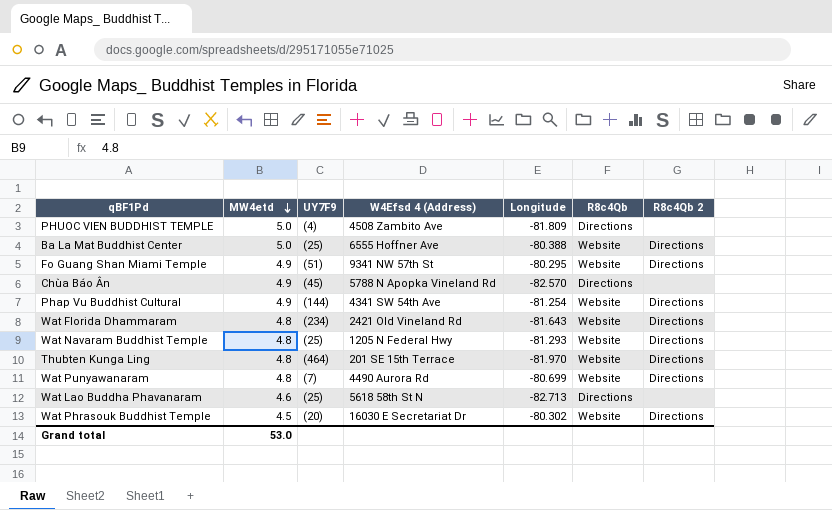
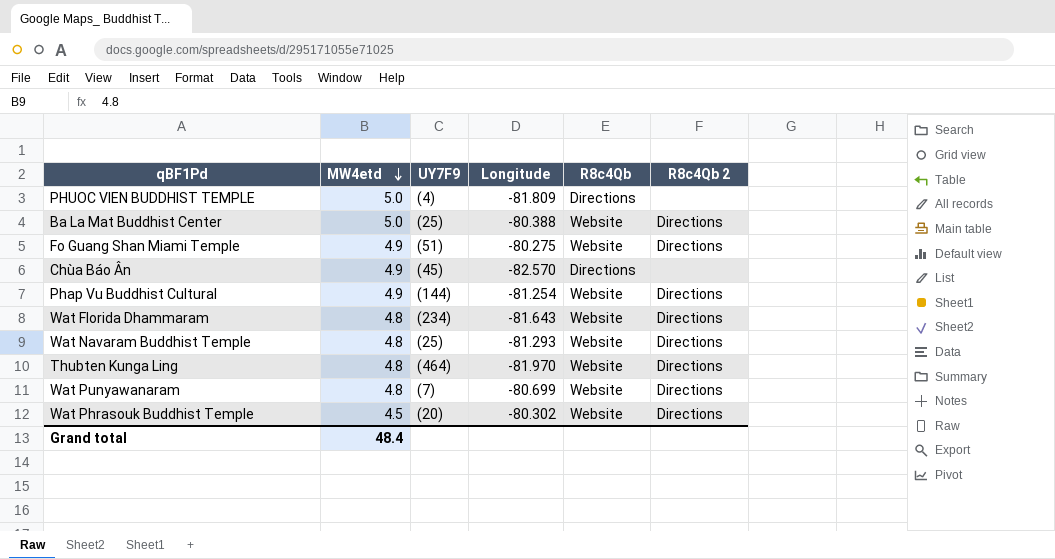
column W4Efsd 4 (Address) | position: 4 -> none
row Wat Lao Buddha Phavanaram: 4.6 | (25) | 5618 58th St N | -82.713 | Directions | none -> none
Fo Guang Shan Miami Temple | Longitude: -80.295 -> -80.275
Grand total | MW4etd: 53.0 -> 48.4

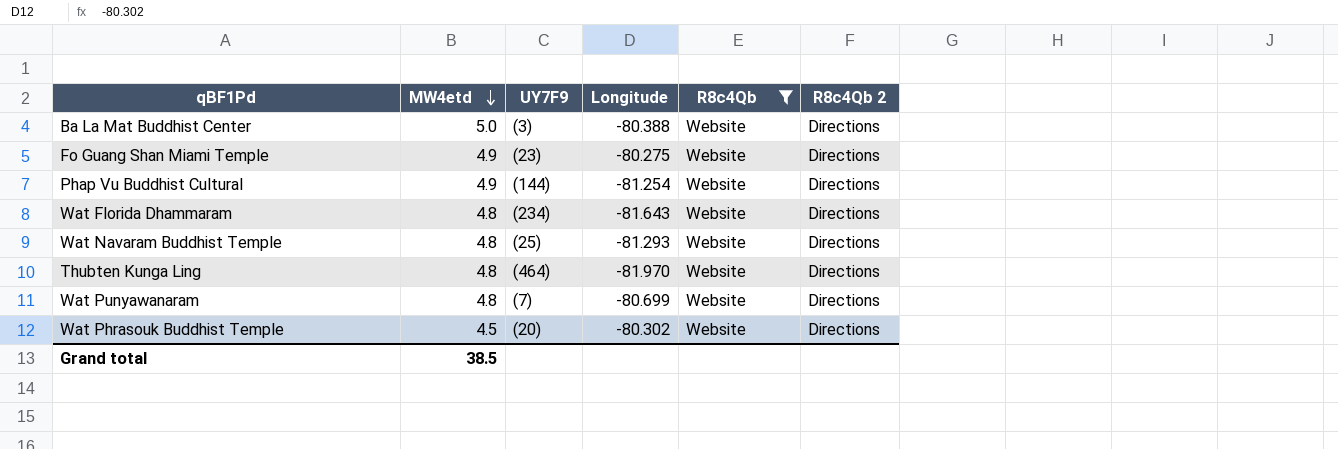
filter: none -> R8c4Qb = Website
Ba La Mat Buddhist Center | UY7F9: (25) -> (3)
Fo Guang Shan Miami Temple | UY7F9: (51) -> (23)
Grand total | MW4etd: 48.4 -> 38.5

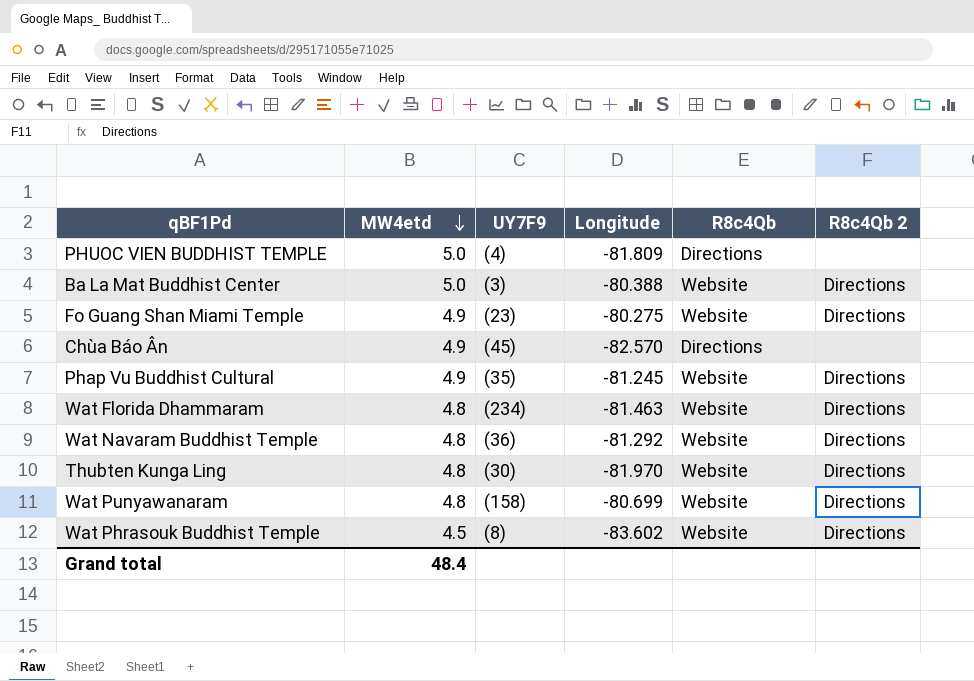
filter: R8c4Qb = Website -> none
Phap Vu Buddhist Cultural | UY7F9: (144) -> (35)
Phap Vu Buddhist Cultural | Longitude: -81.254 -> -81.245
Wat Florida Dhammaram | Longitude: -81.643 -> -81.463
Wat Navaram Buddhist Temple | UY7F9: (25) -> (36)
Wat Navaram Buddhist Temple | Longitude: -81.293 -> -81.292
Thubten Kunga Ling | UY7F9: (464) -> (30)
Wat Punyawanaram | UY7F9: (7) -> (158)
Wat Phrasouk Buddhist Temple | UY7F9: (20) -> (8)
Wat Phrasouk Buddhist Temple | Longitude: -80.302 -> -83.602
Grand total | MW4etd: 38.5 -> 48.4

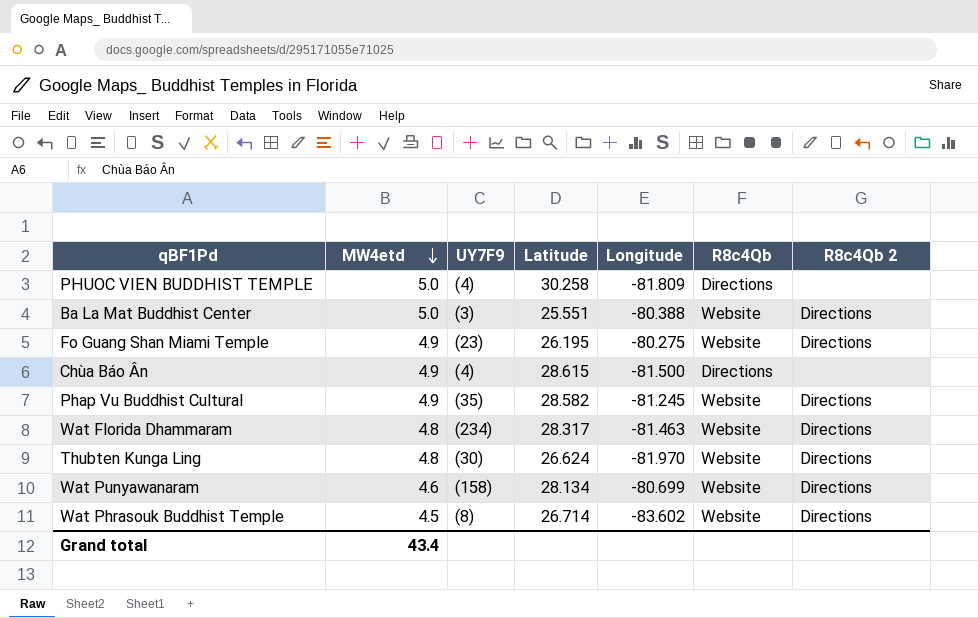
column Latitude | position: none -> 4
row Wat Navaram Buddhist Temple: 4.8 | (36) | -81.292 | Website | Directions -> none
Chùa Báo Ân | UY7F9: (45) -> (4)
Chùa Báo Ân | Longitude: -82.570 -> -81.500
Wat Punyawanaram | MW4etd: 4.8 -> 4.6
Grand total | MW4etd: 48.4 -> 43.4

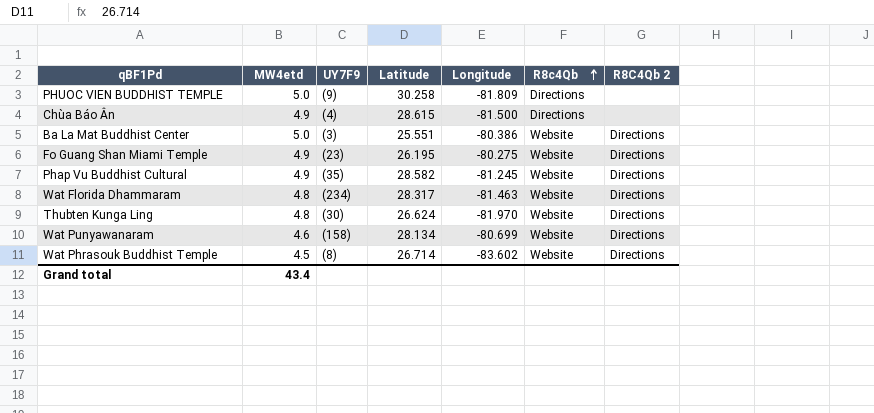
row order: MW4etd descending -> R8c4Qb ascending
column name: R8c4Qb 2 -> R8C4Qb 2
PHUOC VIEN BUDDHIST TEMPLE | UY7F9: (4) -> (9)
Ba La Mat Buddhist Center | Longitude: -80.388 -> -80.386

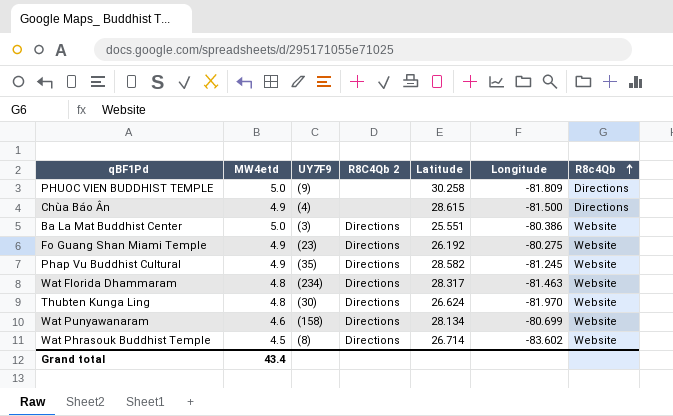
column R8C4Qb 2 | position: 7 -> 4
Fo Guang Shan Miami Temple | Latitude: 26.195 -> 26.192

